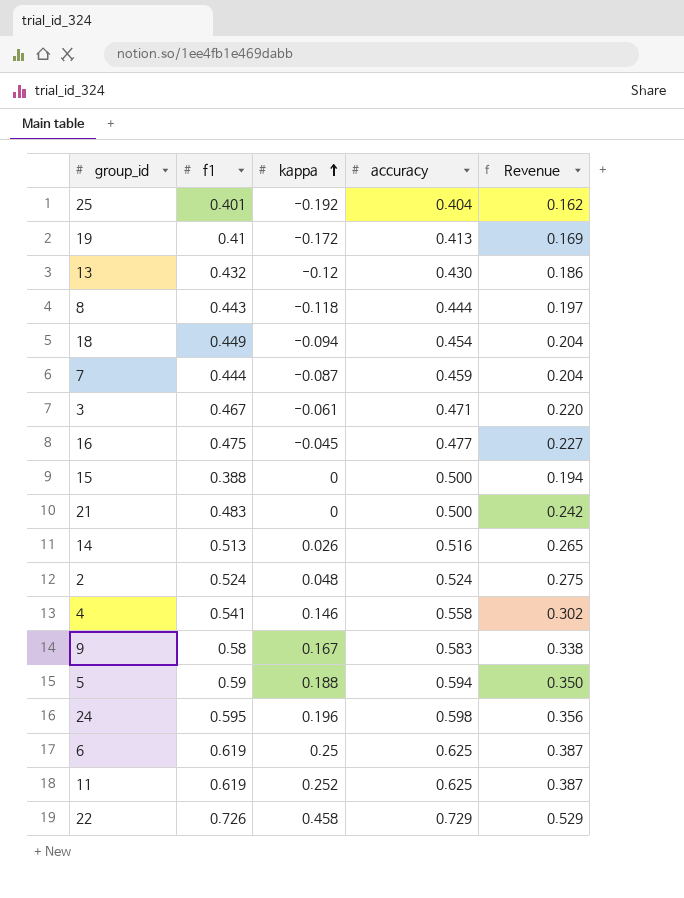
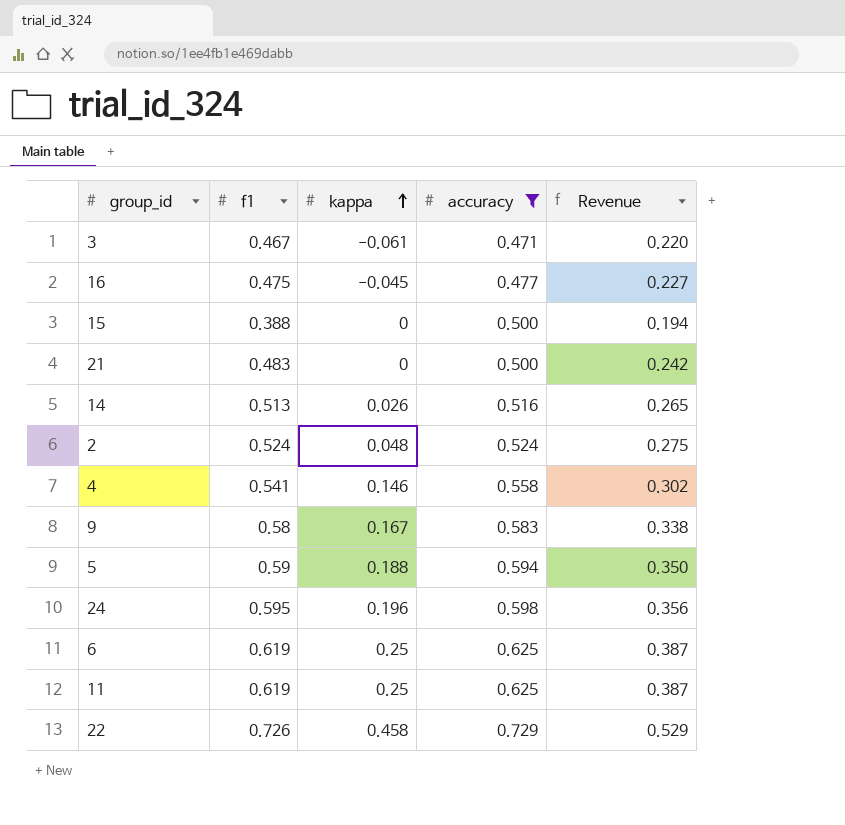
filter: none -> accuracy >= 0.471
11 | kappa: 0.252 -> 0.25

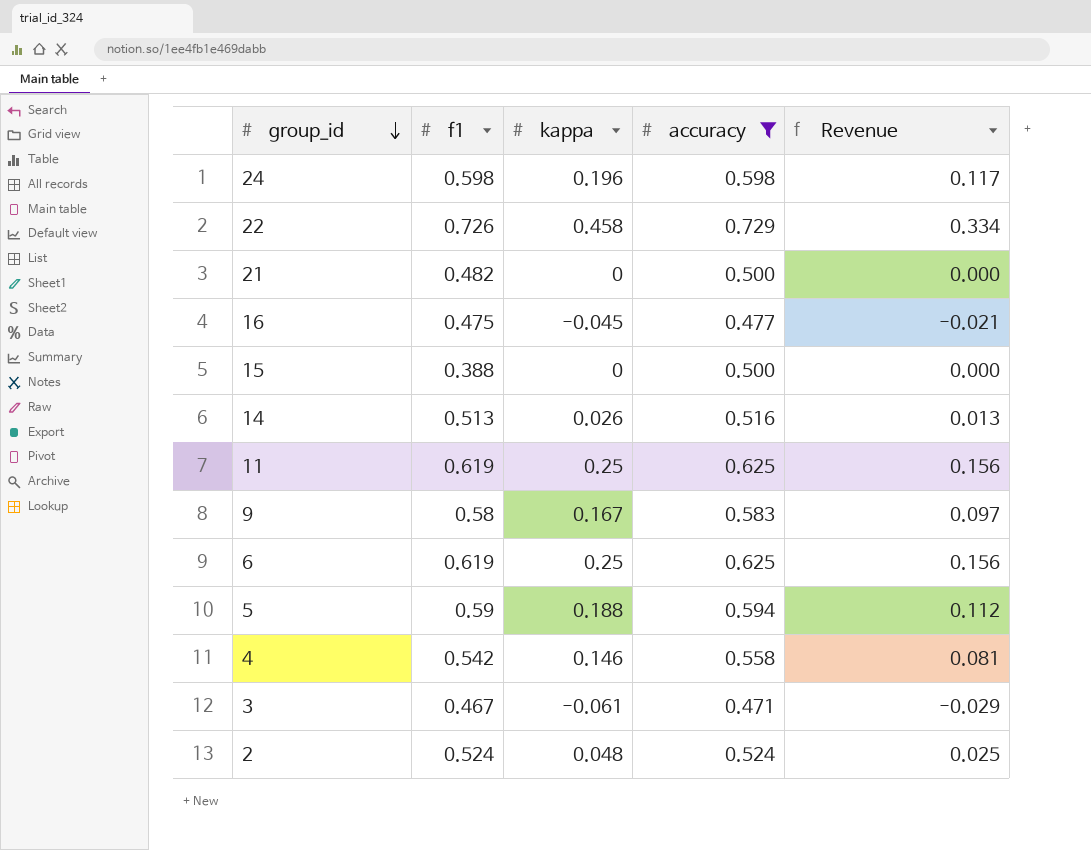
row order: kappa ascending -> group_id descending
column Revenue | formula: [f1] * [accuracy] -> [kappa] * [accuracy]
24 | f1: 0.595 -> 0.598
21 | f1: 0.483 -> 0.482
4 | f1: 0.541 -> 0.542

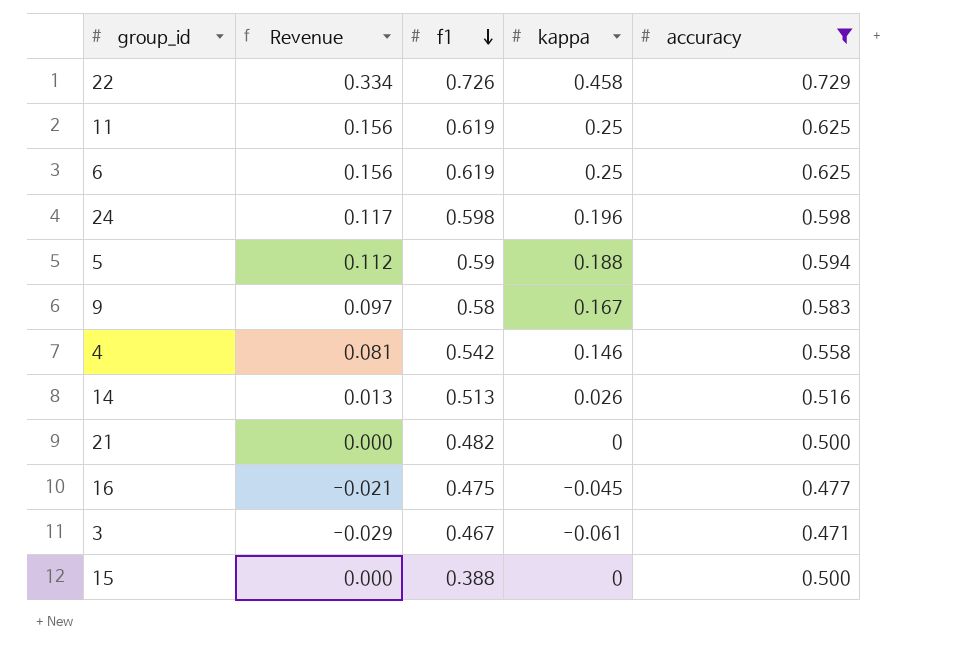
row order: group_id descending -> f1 descending
column Revenue | position: 5 -> 2
row 2: 0.524 | 0.048 | 0.524 | 0.025 -> none

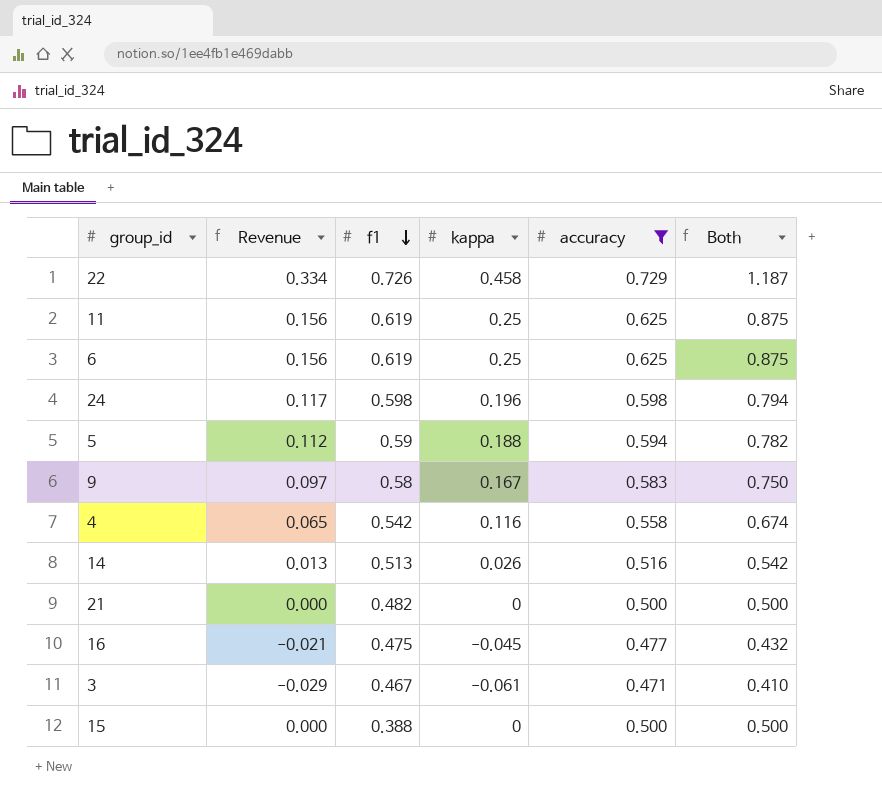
column Both | formula: none -> [kappa] + [accuracy]
4 | Revenue: 0.081 -> 0.065
4 | kappa: 0.146 -> 0.116

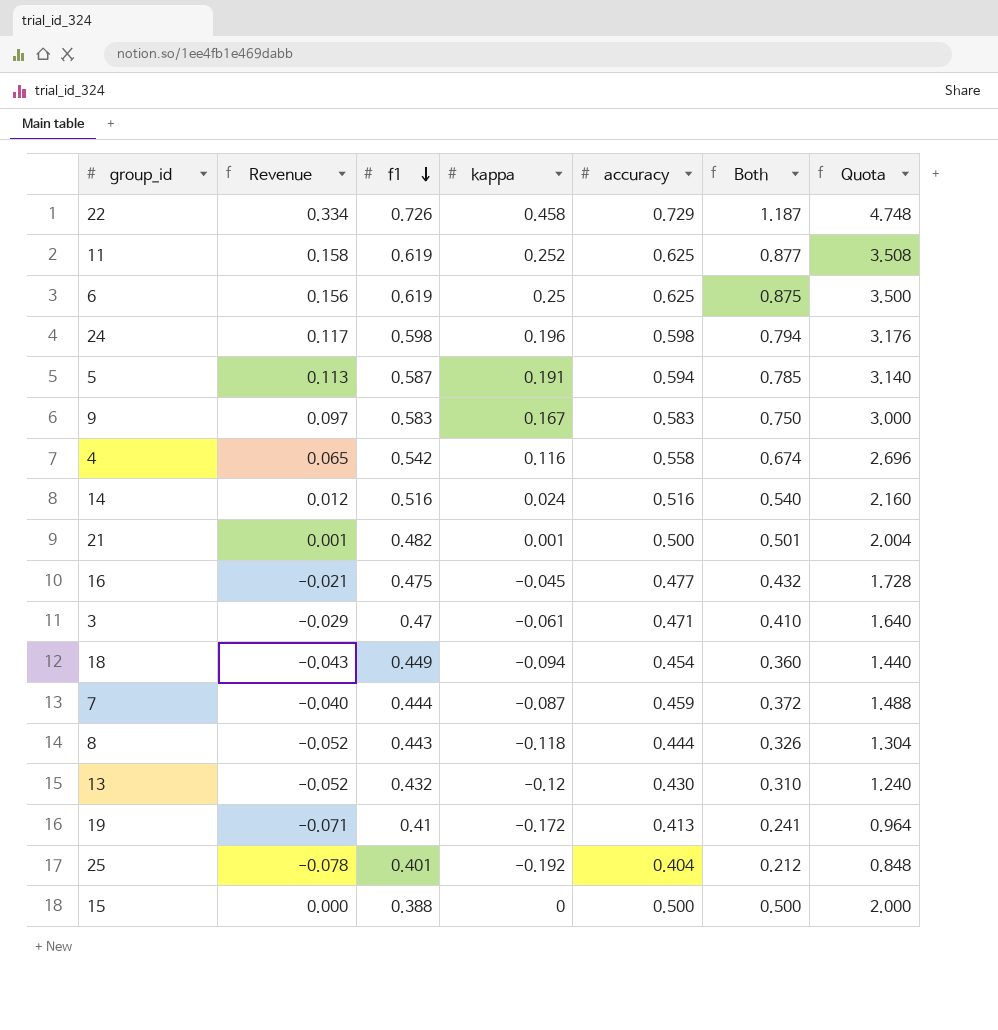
filter: accuracy >= 0.471 -> none
column Quota | formula: none -> [Both] * 4
11 | Revenue: 0.156 -> 0.158
11 | kappa: 0.25 -> 0.252
11 | Both: 0.875 -> 0.877
5 | Revenue: 0.112 -> 0.113
5 | f1: 0.59 -> 0.587
5 | kappa: 0.188 -> 0.191
5 | Both: 0.782 -> 0.785
9 | f1: 0.58 -> 0.583
14 | Revenue: 0.013 -> 0.012
14 | f1: 0.513 -> 0.516
14 | kappa: 0.026 -> 0.024
14 | Both: 0.542 -> 0.540
21 | Revenue: 0.000 -> 0.001
21 | kappa: 0 -> 0.001
21 | Both: 0.500 -> 0.501
3 | f1: 0.467 -> 0.47

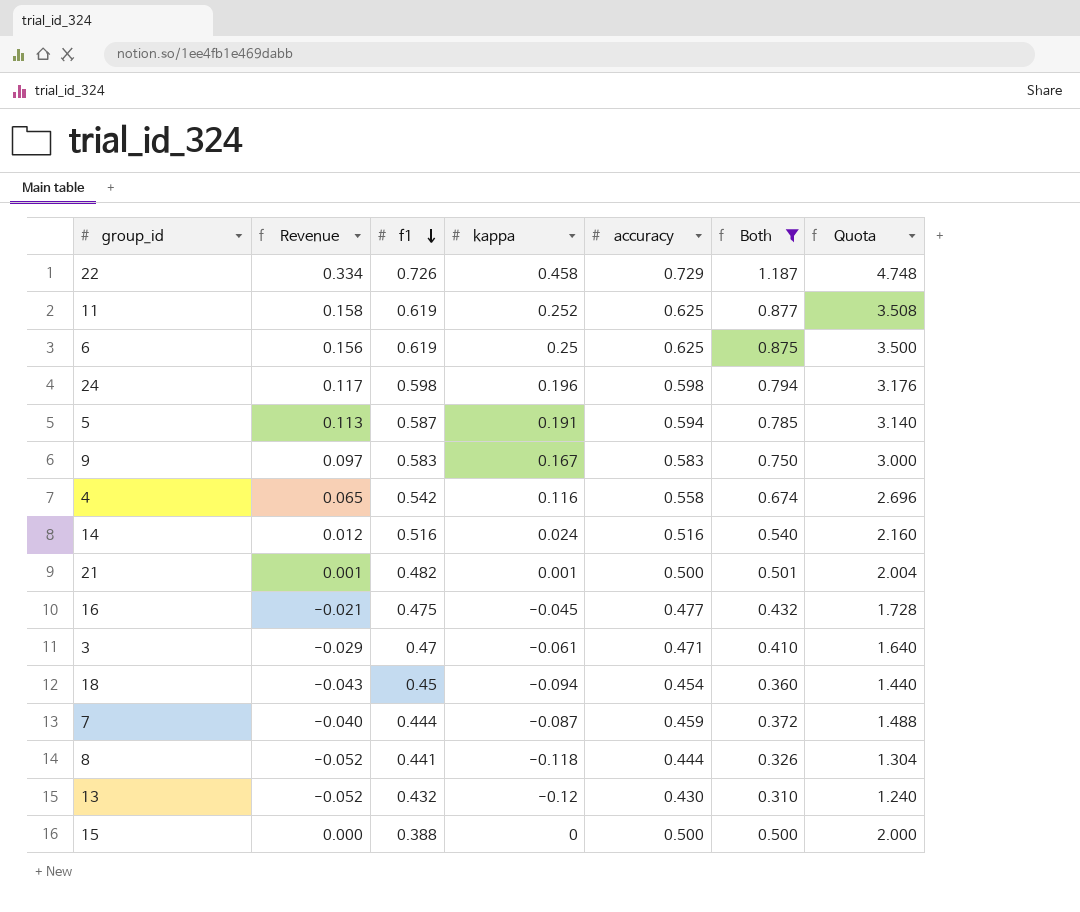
filter: none -> Both >= 0.310
18 | f1: 0.449 -> 0.45
8 | f1: 0.443 -> 0.441

